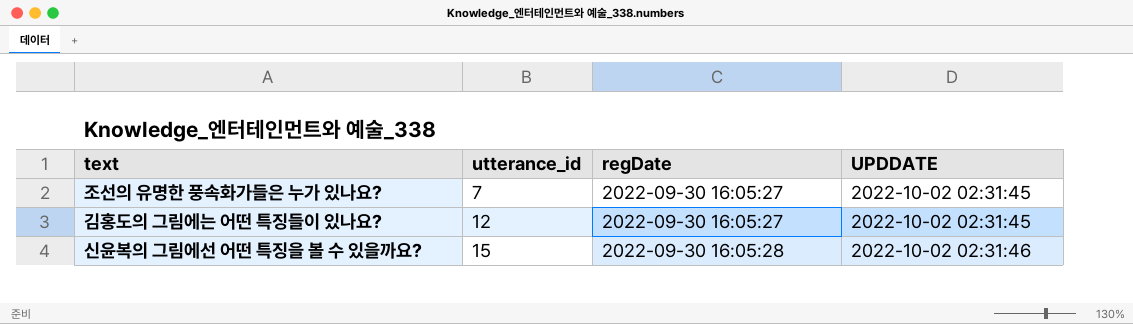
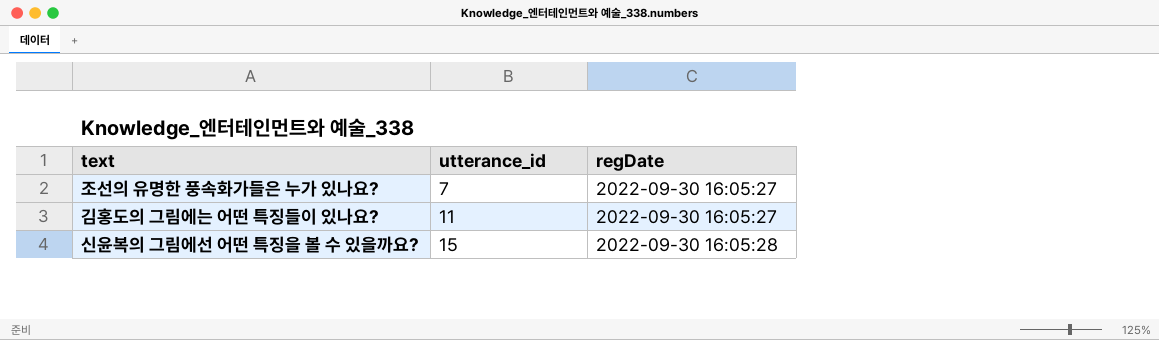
column UPDDATE | position: 4 -> none
김홍도의 그림에는 어떤 특징들이 있나요? | utterance_id: 12 -> 11

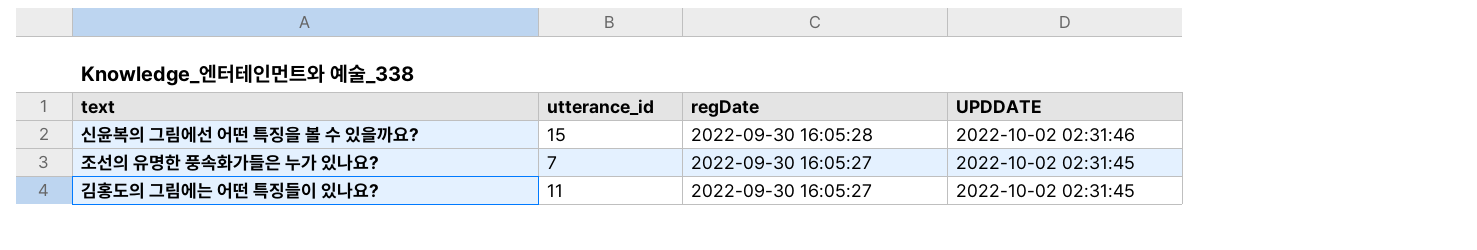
row order: utterance_id ascending -> regDate descending
column UPDDATE | position: none -> 4

